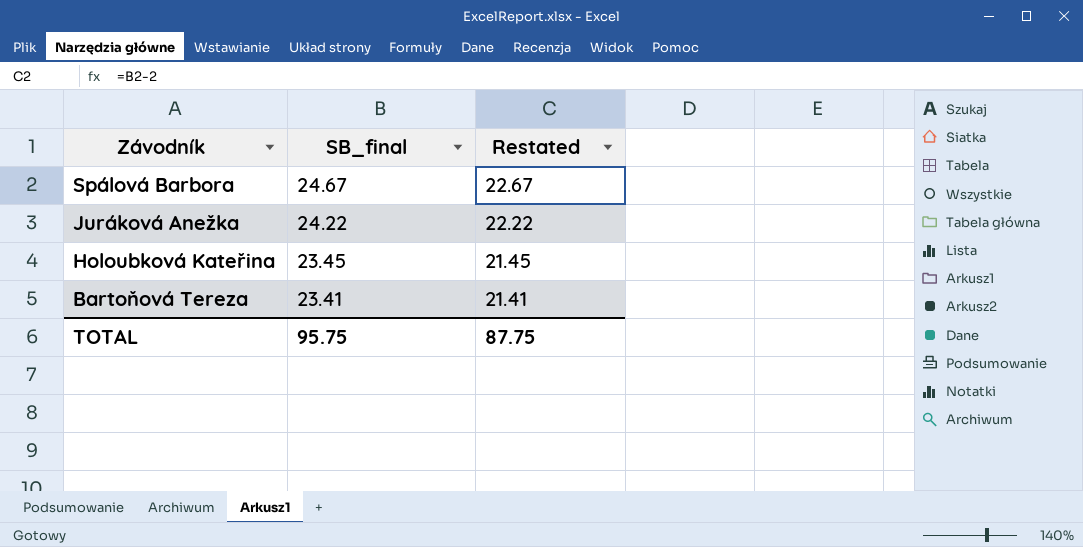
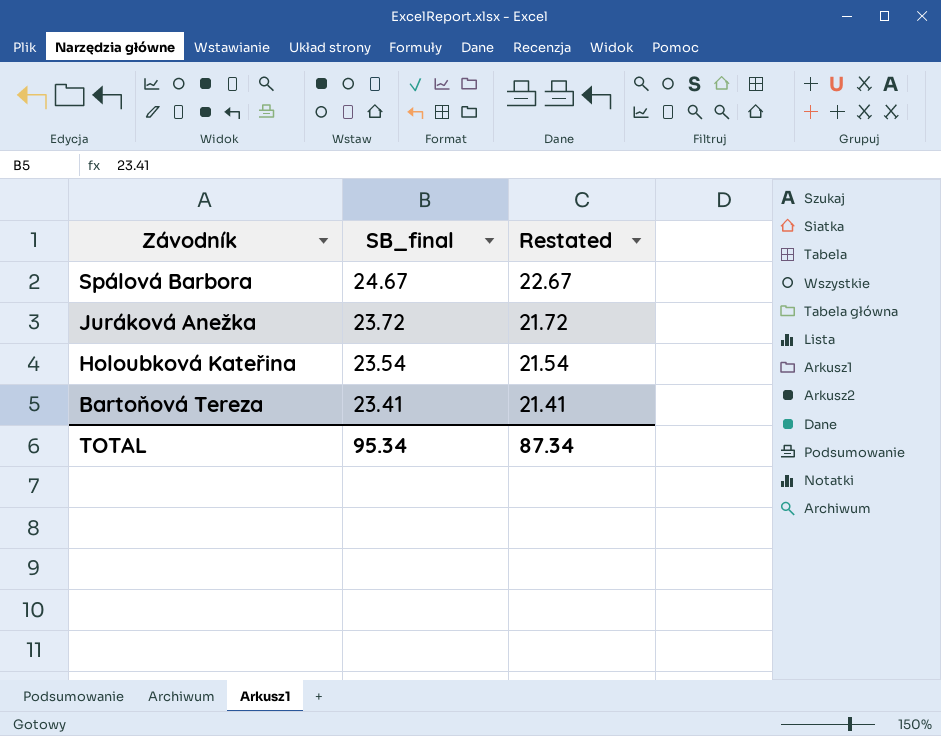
Juráková Anežka | SB_final: 24.22 -> 23.72
Juráková Anežka | Restated: 22.22 -> 21.72
Holoubková Kateřina | SB_final: 23.45 -> 23.54
Holoubková Kateřina | Restated: 21.45 -> 21.54
TOTAL | SB_final: 95.75 -> 95.34
TOTAL | Restated: 87.75 -> 87.34

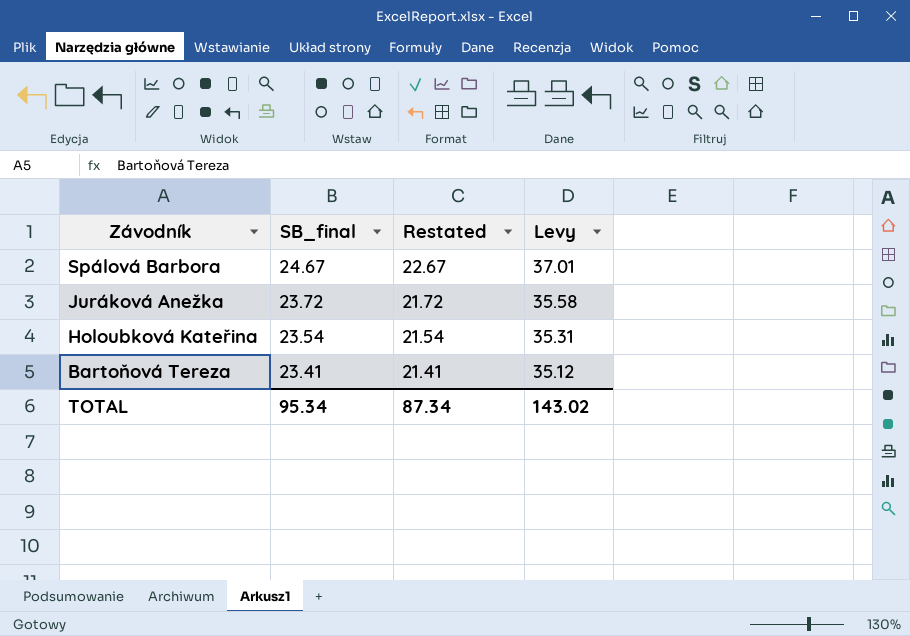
column Levy | formula: none -> [SB_final] * 1.5

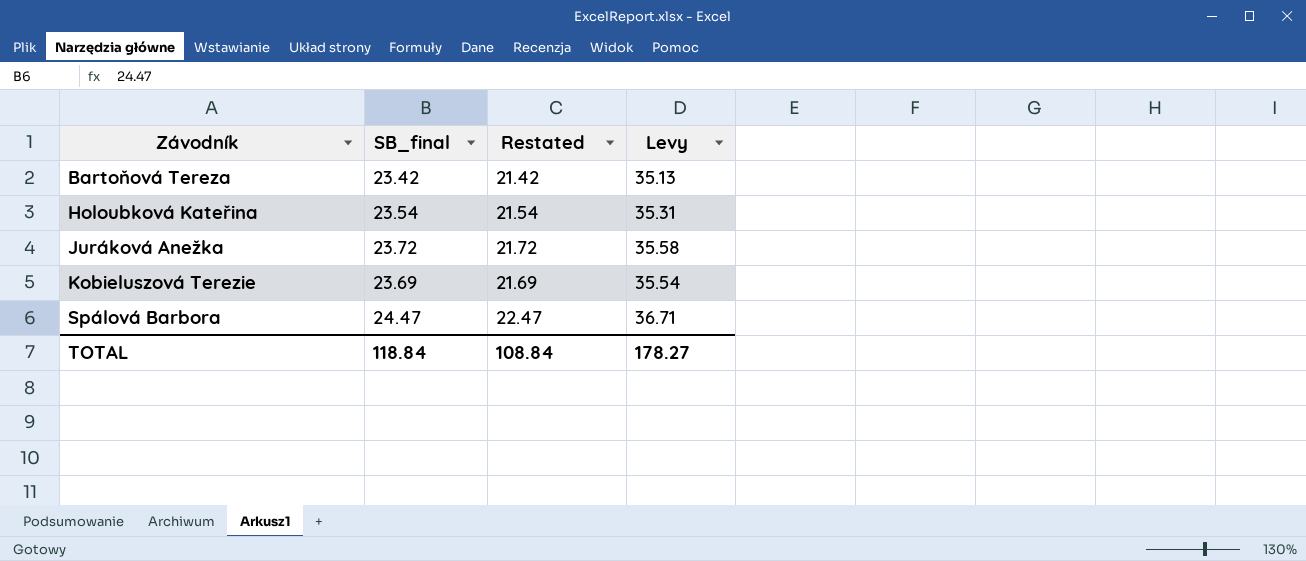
row order: Závodník descending -> Závodník ascending
Bartoňová Tereza | SB_final: 23.41 -> 23.42
Bartoňová Tereza | Restated: 21.41 -> 21.42
Bartoňová Tereza | Levy: 35.12 -> 35.13
row Kobieluszová Terezie: none -> 23.69 | 21.69 | 35.54
Spálová Barbora | SB_final: 24.67 -> 24.47
Spálová Barbora | Restated: 22.67 -> 22.47
Spálová Barbora | Levy: 37.01 -> 36.71
TOTAL | SB_final: 95.34 -> 118.84
TOTAL | Restated: 87.34 -> 108.84
TOTAL | Levy: 143.02 -> 178.27

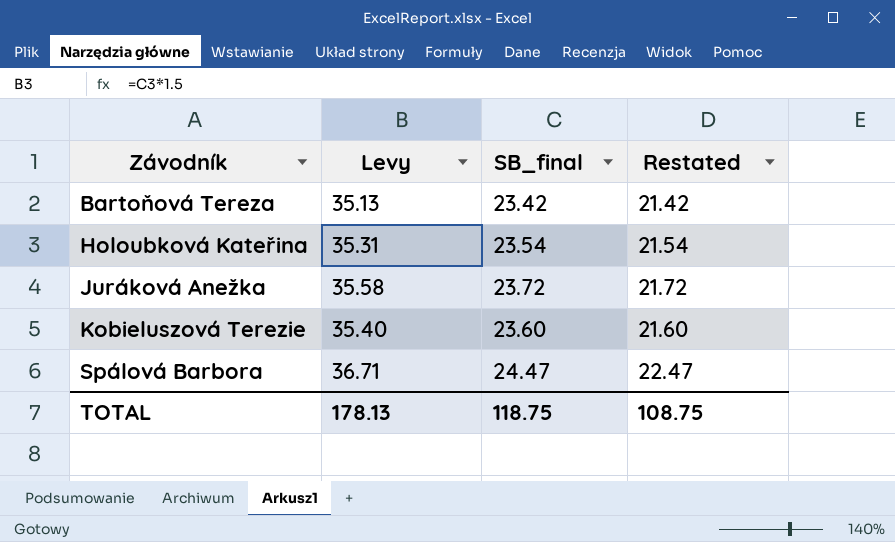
column Levy | position: 4 -> 2
Kobieluszová Terezie | Levy: 35.54 -> 35.40
Kobieluszová Terezie | SB_final: 23.69 -> 23.60
Kobieluszová Terezie | Restated: 21.69 -> 21.60
TOTAL | Levy: 178.27 -> 178.13
TOTAL | SB_final: 118.84 -> 118.75
TOTAL | Restated: 108.84 -> 108.75

